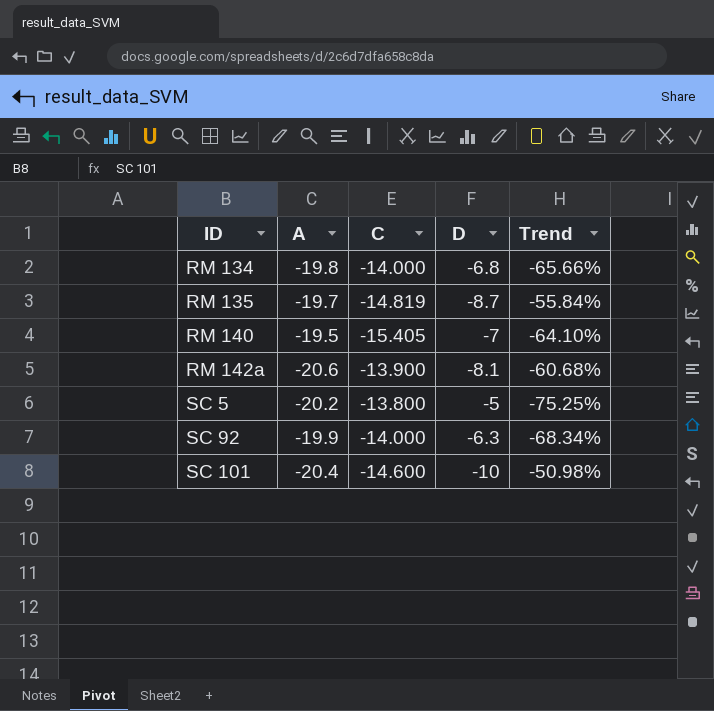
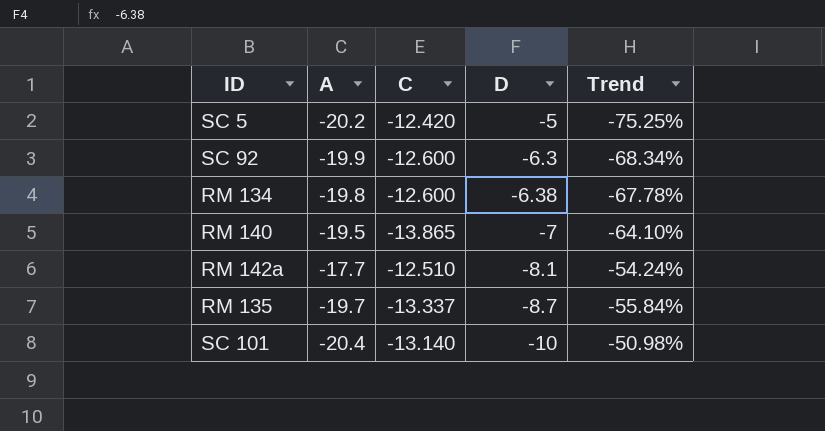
row order: ID ascending -> D descending
SC 5 | C: -13.800 -> -12.420
SC 92 | C: -14.000 -> -12.600
RM 134 | C: -14.000 -> -12.600
RM 134 | D: -6.8 -> -6.38
RM 134 | Trend: -65.66% -> -67.78%
RM 140 | C: -15.405 -> -13.865
RM 142a | A: -20.6 -> -17.7
RM 142a | C: -13.900 -> -12.510
RM 142a | Trend: -60.68% -> -54.24%
RM 135 | C: -14.819 -> -13.337
SC 101 | C: -14.600 -> -13.140

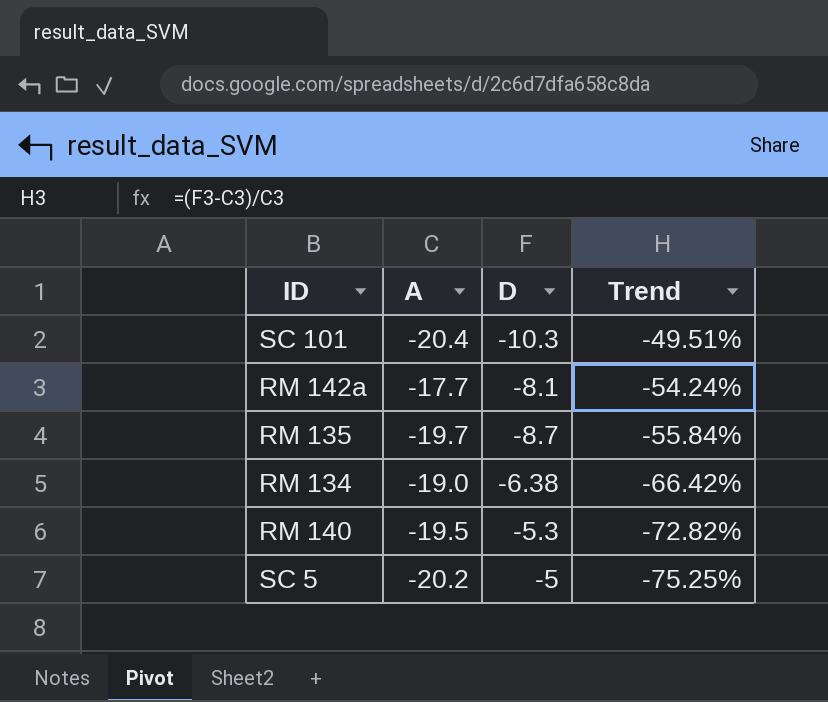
row order: D descending -> Trend descending
column C | position: 3 -> none
row SC 92: -19.9 | -12.600 | -6.3 | -68.34% -> none
SC 101 | D: -10 -> -10.3
SC 101 | Trend: -50.98% -> -49.51%
RM 134 | A: -19.8 -> -19.0
RM 134 | Trend: -67.78% -> -66.42%
RM 140 | D: -7 -> -5.3
RM 140 | Trend: -64.10% -> -72.82%

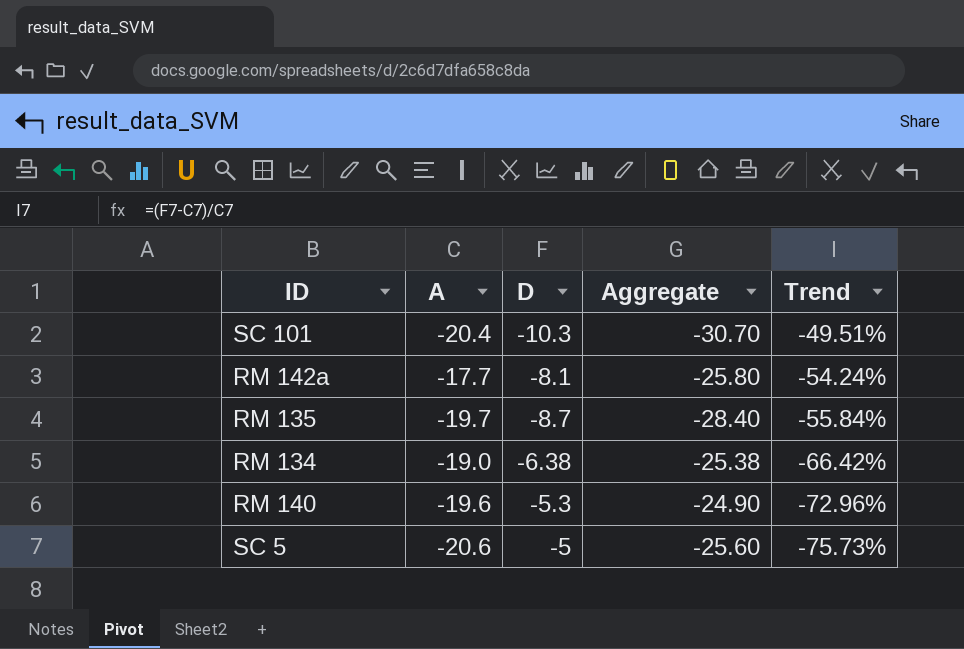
column Aggregate | formula: none -> [A] + [D]
RM 140 | A: -19.5 -> -19.6
RM 140 | Trend: -72.82% -> -72.96%
SC 5 | A: -20.2 -> -20.6
SC 5 | Trend: -75.25% -> -75.73%

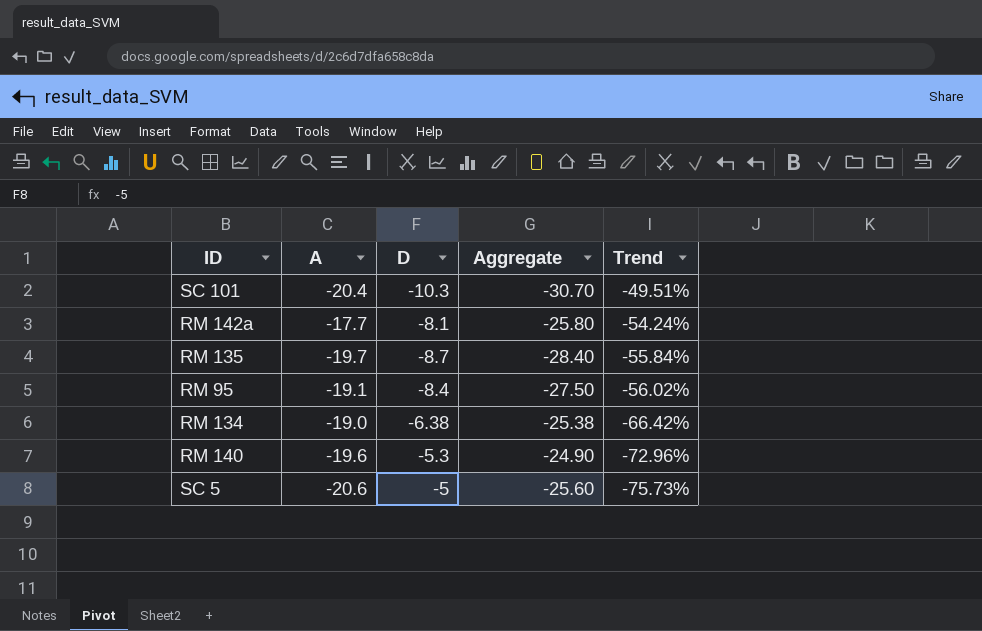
row RM 95: none -> -19.1 | -8.4 | -27.50 | -56.02%

